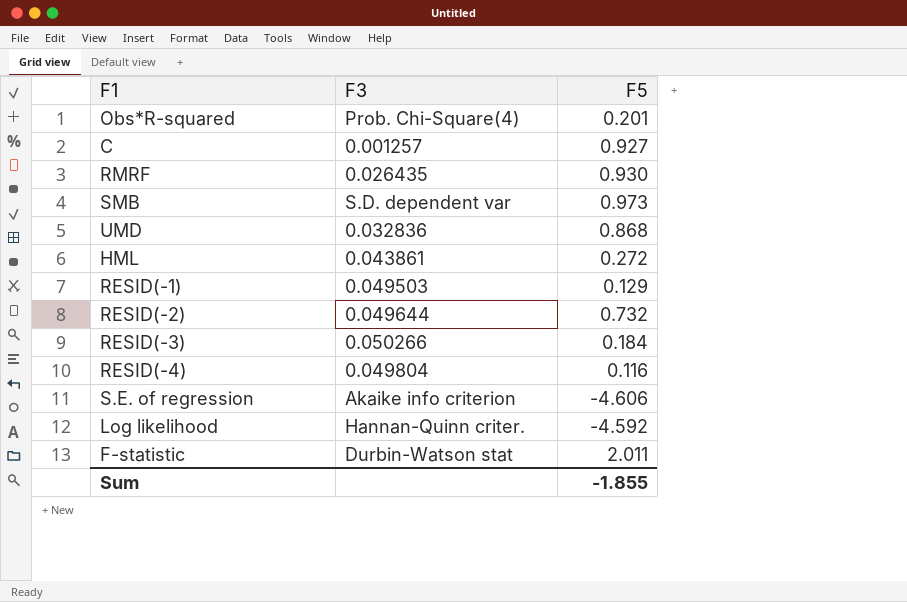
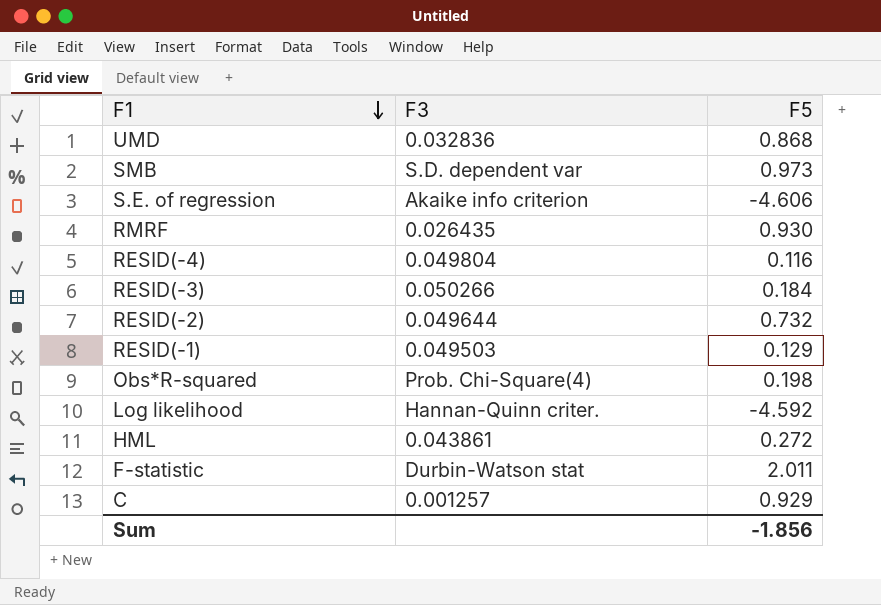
row order: none -> F1 descending
Obs*R-squared | F5: 0.201 -> 0.198
C | F5: 0.927 -> 0.929
Sum | F5: -1.855 -> -1.856

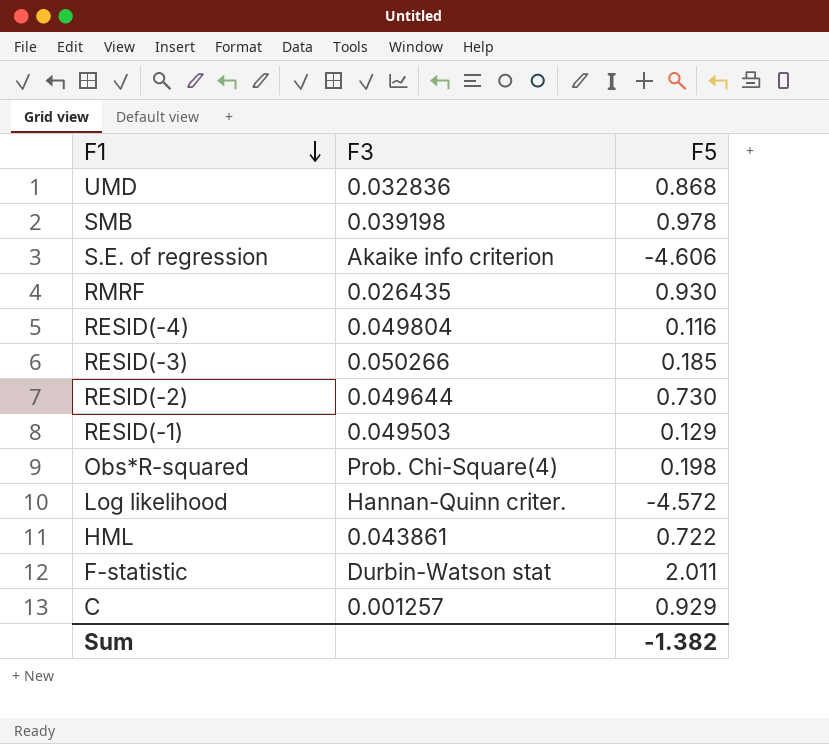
SMB | F3: S.D. dependent var -> 0.039198
SMB | F5: 0.973 -> 0.978
RESID(-3) | F5: 0.184 -> 0.185
RESID(-2) | F5: 0.732 -> 0.730
Log likelihood | F5: -4.592 -> -4.572
HML | F5: 0.272 -> 0.722
Sum | F5: -1.856 -> -1.382

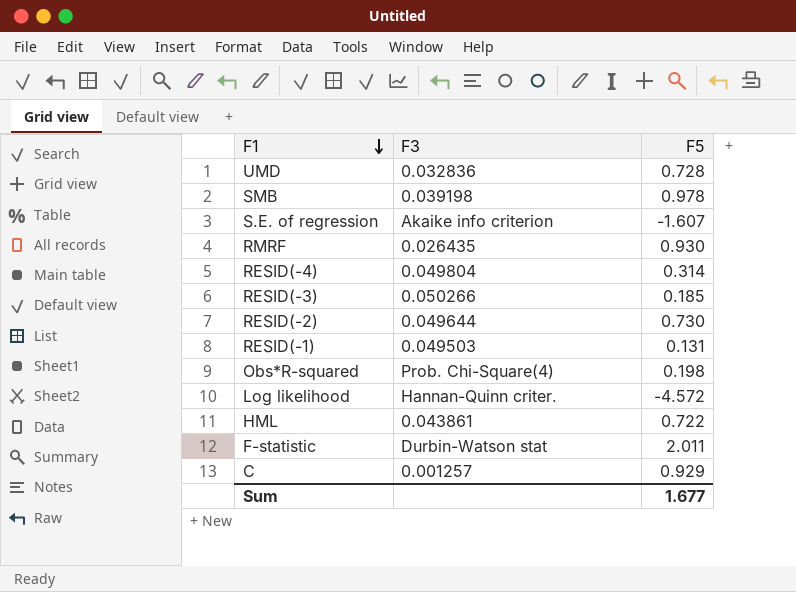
UMD | F5: 0.868 -> 0.728
S.E. of regression | F5: -4.606 -> -1.607
RESID(-4) | F5: 0.116 -> 0.314
RESID(-1) | F5: 0.129 -> 0.131
Sum | F5: -1.382 -> 1.677

